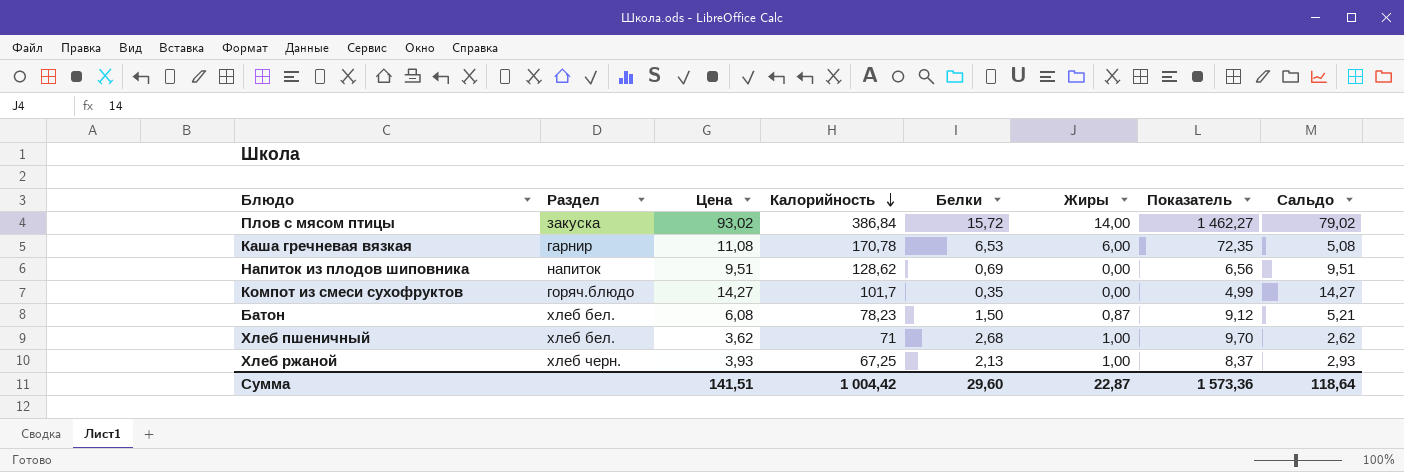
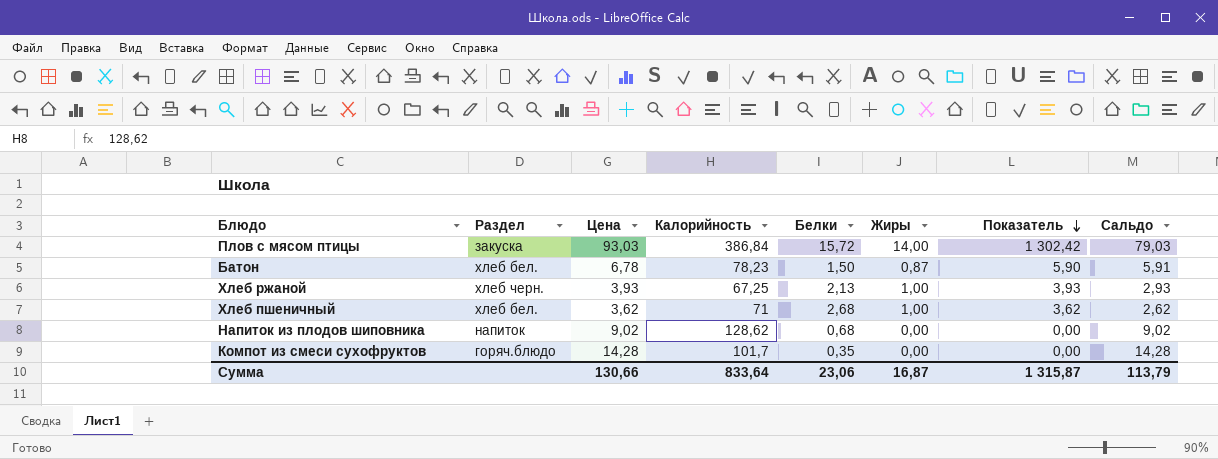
row order: Калорийность descending -> Показатель descending
column Показатель | formula: [Цена] * [Белки] -> [Цена] * [Жиры]
row Каша гречневая вязкая: гарнир | 11,08 | 170,78 | 6,53 | 6,00 | 72,35 | 5,08 -> none
Плов с мясом птицы | Цена: 93,02 -> 93,03
Плов с мясом птицы | Сальдо: 79,02 -> 79,03
Батон | Цена: 6,08 -> 6,78
Батон | Сальдо: 5,21 -> 5,91
Напиток из плодов шиповника | Цена: 9,51 -> 9,02
Напиток из плодов шиповника | Белки: 0,69 -> 0,68
Напиток из плодов шиповника | Сальдо: 9,51 -> 9,02
Компот из смеси сухофруктов | Цена: 14,27 -> 14,28
Компот из смеси сухофруктов | Сальдо: 14,27 -> 14,28
Сумма | Цена: 141,51 -> 130,66
Сумма | Калорийность: 1 004,42 -> 833,64
Сумма | Белки: 29,60 -> 23,06
Сумма | Жиры: 22,87 -> 16,87
Сумма | Показатель: 1 573,36 -> 1 315,87
Сумма | Сальдо: 118,64 -> 113,79

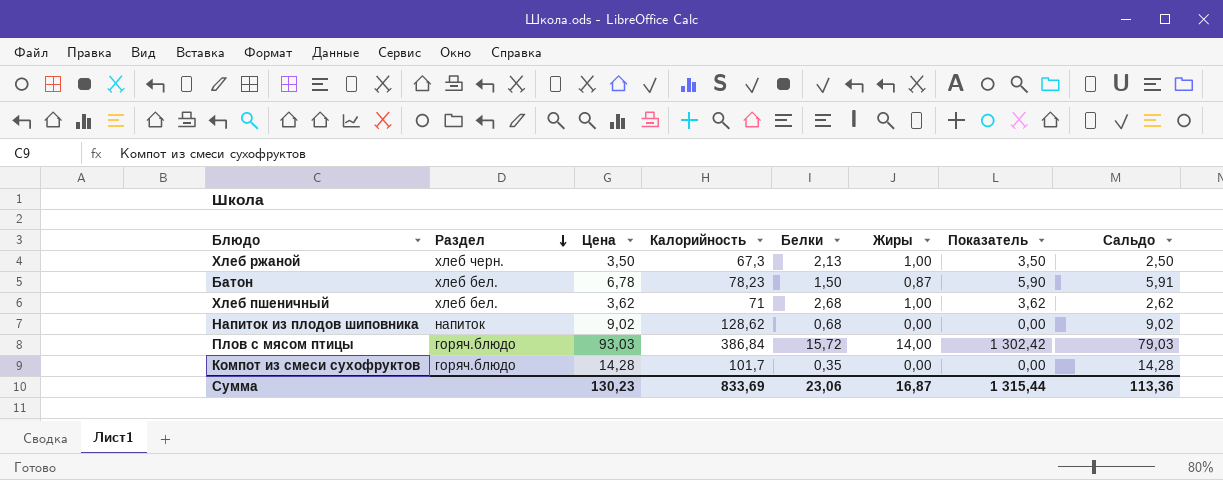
row order: Показатель descending -> Раздел descending
Хлеб ржаной | Цена: 3,93 -> 3,50
Хлеб ржаной | Калорийность: 67,25 -> 67,3
Хлеб ржаной | Показатель: 3,93 -> 3,50
Хлеб ржаной | Сальдо: 2,93 -> 2,50
Плов с мясом птицы | Раздел: закуска -> горяч.блюдо
Сумма | Цена: 130,66 -> 130,23
Сумма | Калорийность: 833,64 -> 833,69
Сумма | Показатель: 1 315,87 -> 1 315,44
Сумма | Сальдо: 113,79 -> 113,36

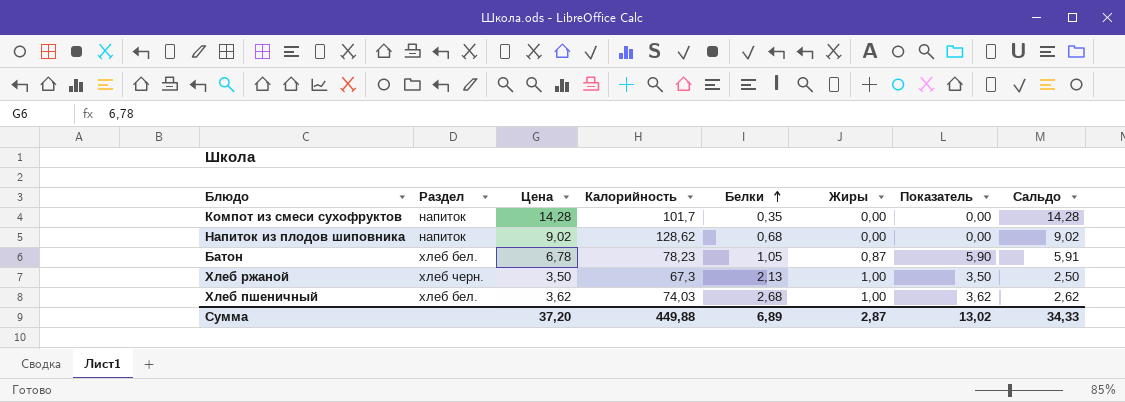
row order: Раздел descending -> Белки ascending
row Плов с мясом птицы: горяч.блюдо | 93,03 | 386,84 | 15,72 | 14,00 | 1 302,42 | 79,03 -> none
Компот из смеси сухофруктов | Раздел: горяч.блюдо -> напиток
Батон | Белки: 1,50 -> 1,05
Хлеб пшеничный | Калорийность: 71 -> 74,03
Сумма | Цена: 130,23 -> 37,20
Сумма | Калорийность: 833,69 -> 449,88
Сумма | Белки: 23,06 -> 6,89
Сумма | Жиры: 16,87 -> 2,87
Сумма | Показатель: 1 315,44 -> 13,02
Сумма | Сальдо: 113,36 -> 34,33

